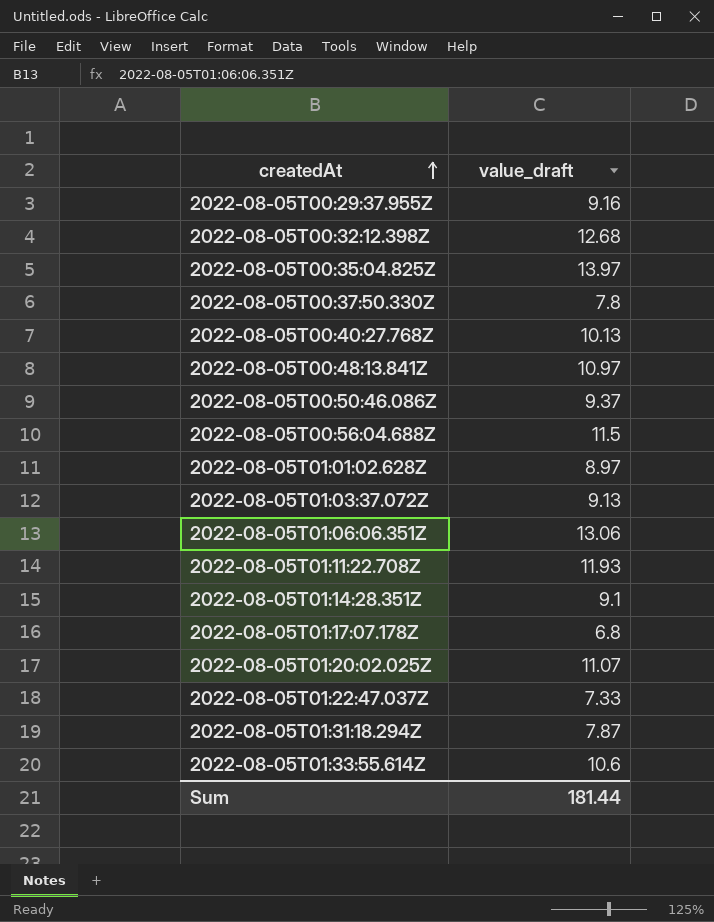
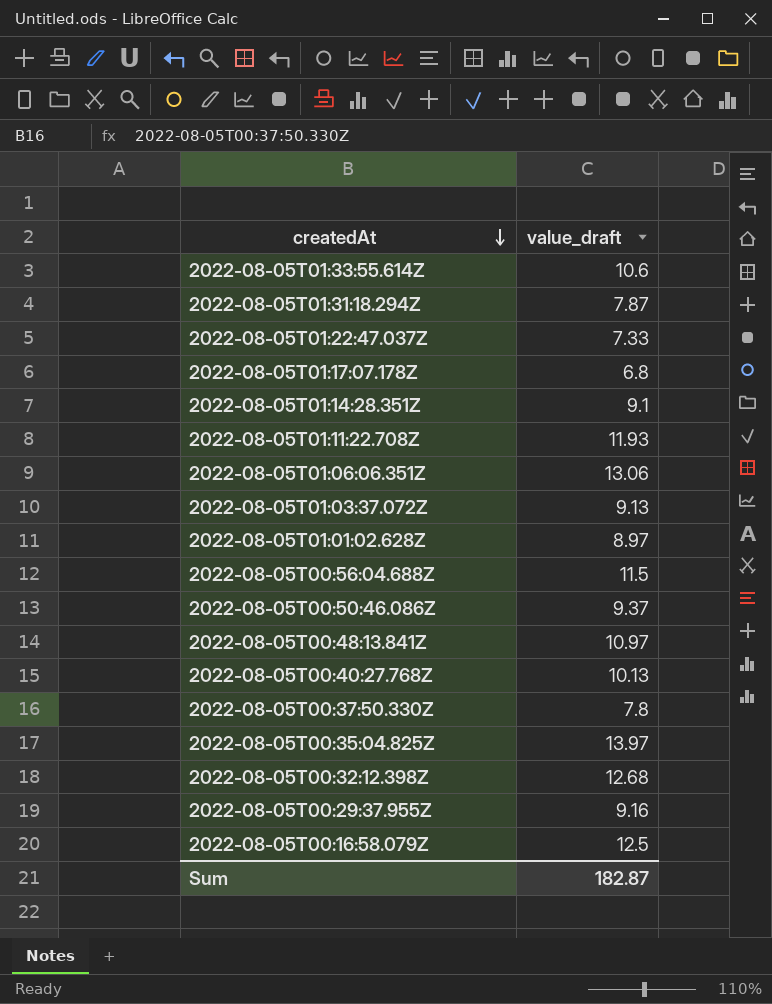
row order: createdAt ascending -> createdAt descending
row 2022-08-05T01:20:02.025Z: 11.07 -> none
row 2022-08-05T00:16:58.079Z: none -> 12.5
Sum | value_draft: 181.44 -> 182.87

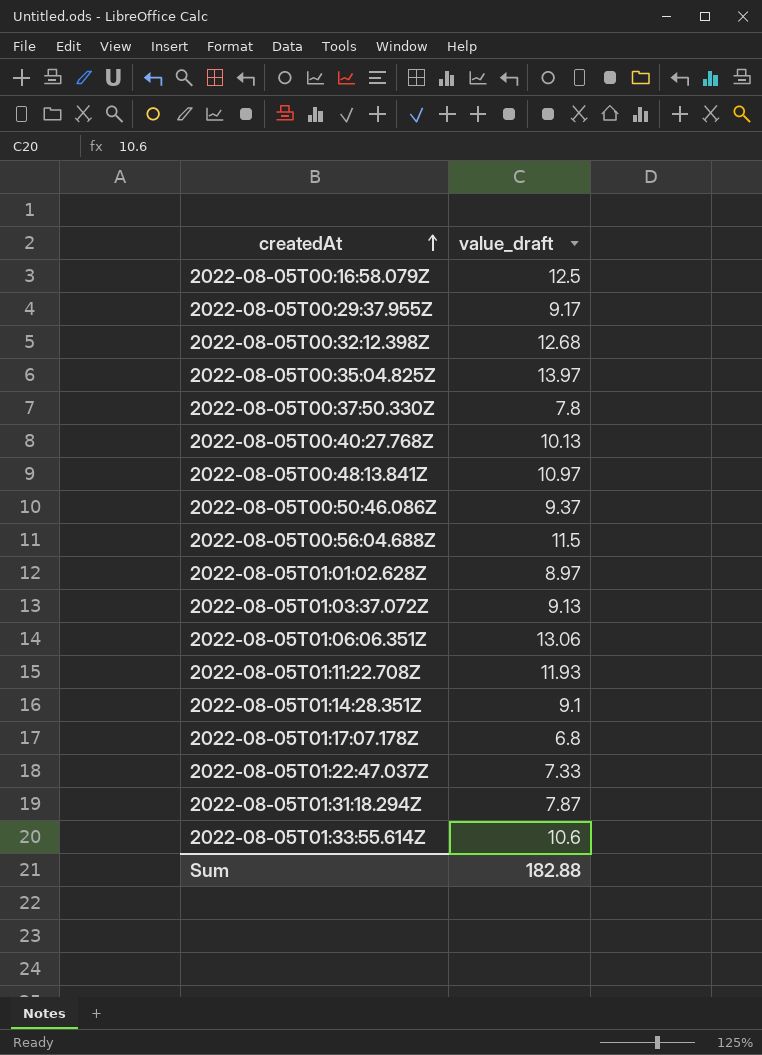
row order: createdAt descending -> createdAt ascending
2022-08-05T00:29:37.955Z | value_draft: 9.16 -> 9.17
Sum | value_draft: 182.87 -> 182.88

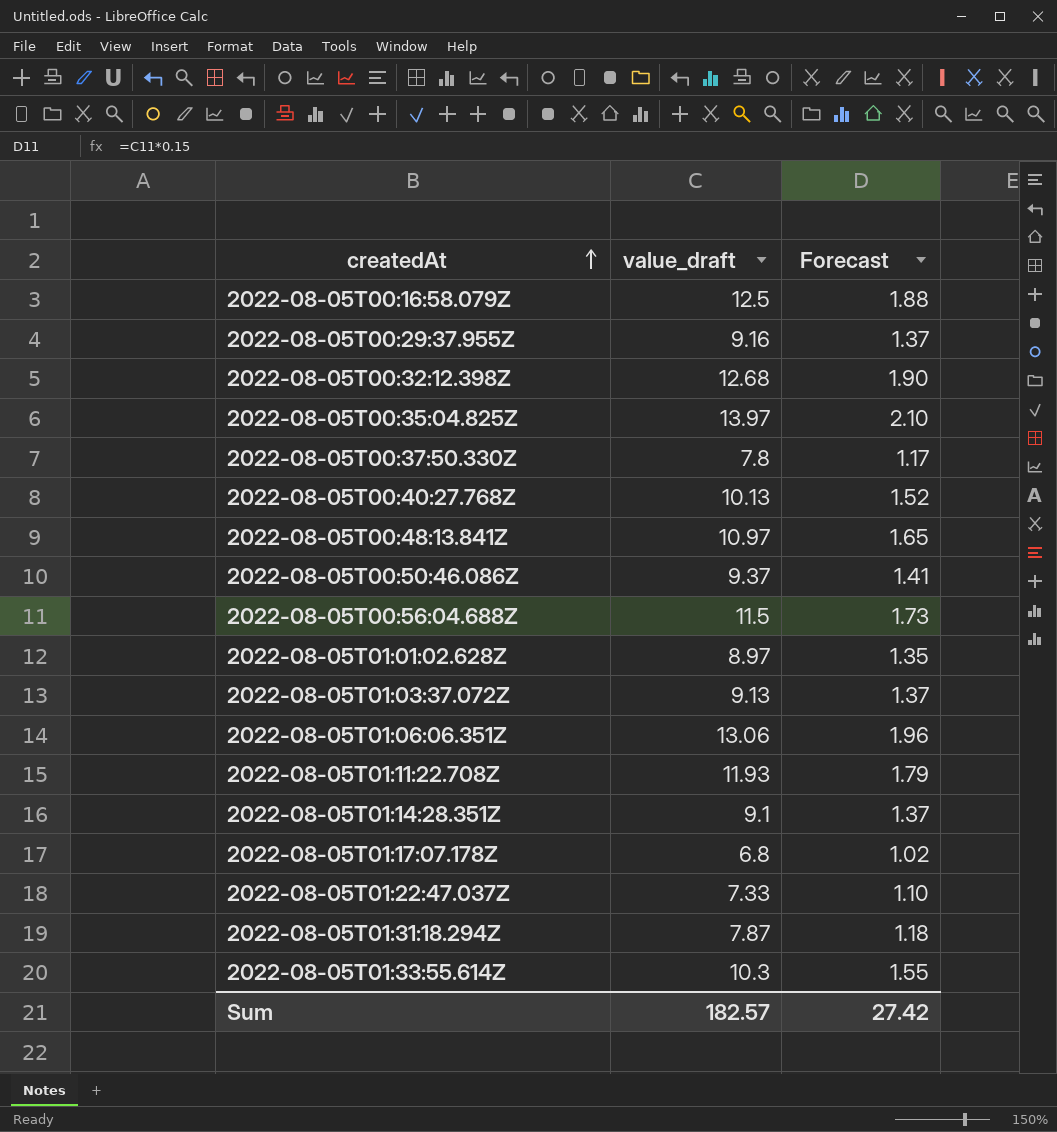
column Forecast | formula: none -> [value_draft] * 0.15
2022-08-05T00:29:37.955Z | value_draft: 9.17 -> 9.16
2022-08-05T01:33:55.614Z | value_draft: 10.6 -> 10.3
Sum | value_draft: 182.88 -> 182.57

